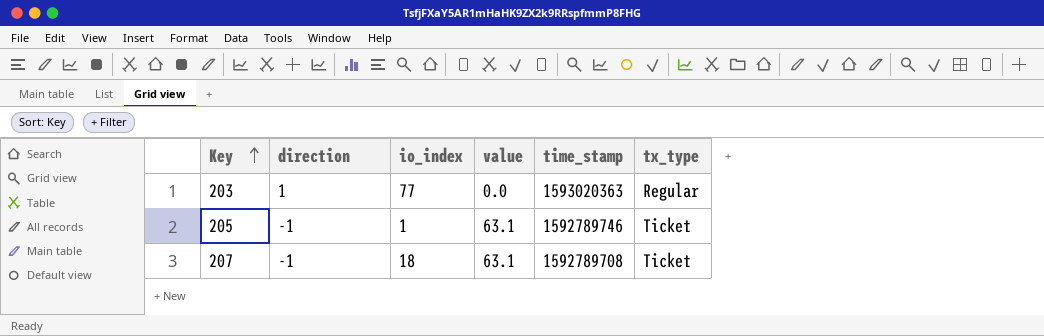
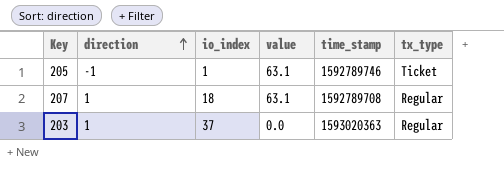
row order: Key ascending -> direction ascending
207 | direction: -1 -> 1
207 | tx_type: Ticket -> Regular
203 | io_index: 77 -> 37

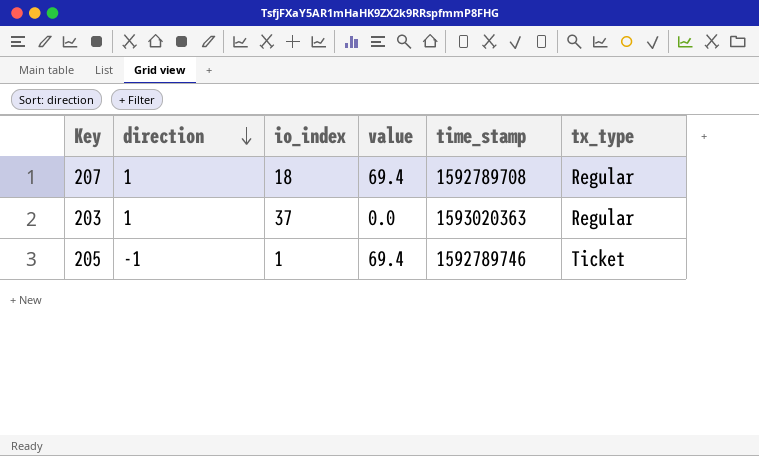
row order: direction ascending -> direction descending
207 | value: 63.1 -> 69.4
205 | value: 63.1 -> 69.4

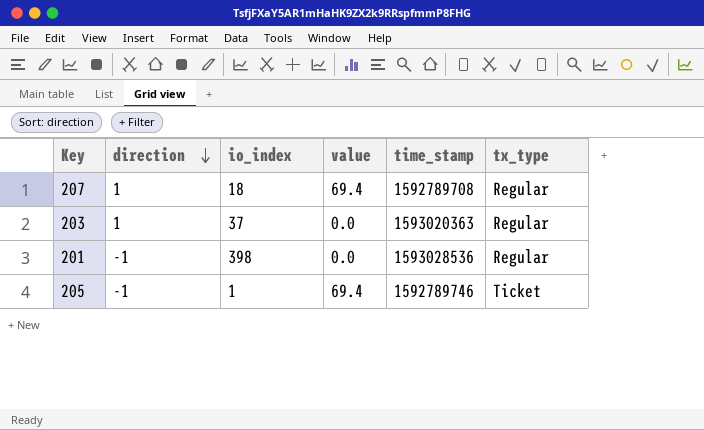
row 201: none -> -1 | 398 | 0.0 | 1593028536 | Regular

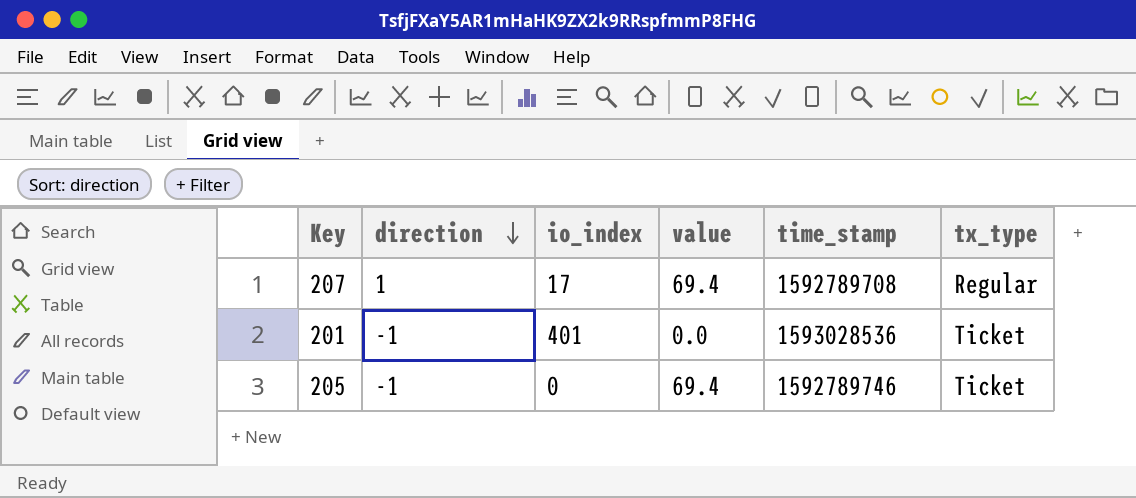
row 203: 1 | 37 | 0.0 | 1593020363 | Regular -> none
207 | io_index: 18 -> 17
201 | io_index: 398 -> 401
201 | tx_type: Regular -> Ticket
205 | io_index: 1 -> 0

